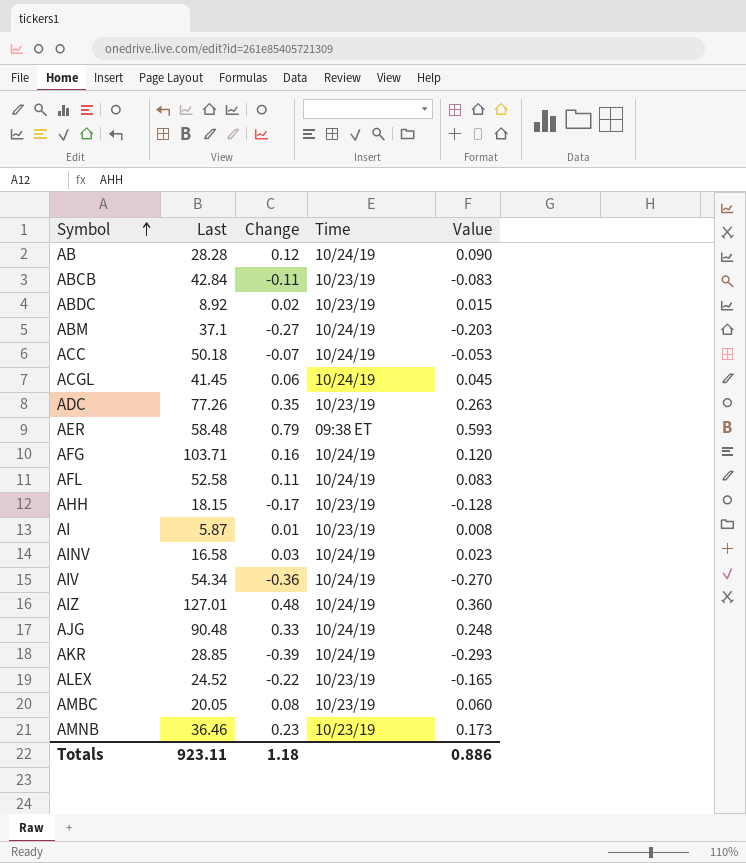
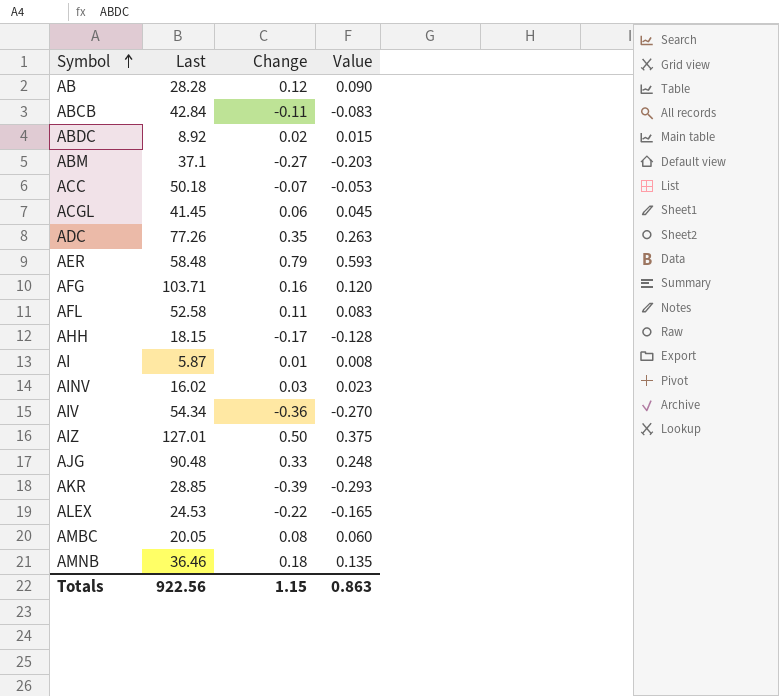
column Time | position: 4 -> none
AINV | Last: 16.58 -> 16.02
AIZ | Change: 0.48 -> 0.50
AIZ | Value: 0.360 -> 0.375
ALEX | Last: 24.52 -> 24.53
AMNB | Change: 0.23 -> 0.18
AMNB | Value: 0.173 -> 0.135
Totals | Last: 923.11 -> 922.56
Totals | Change: 1.18 -> 1.15
Totals | Value: 0.886 -> 0.863

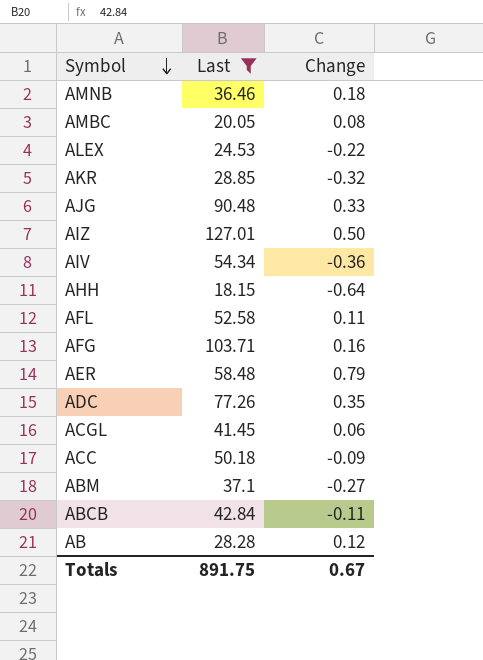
filter: none -> Last >= 18.15
row order: Symbol ascending -> Symbol descending
column Value | formula: [Change] * 0.75 -> none
AKR | Change: -0.39 -> -0.32
AHH | Change: -0.17 -> -0.64
ACC | Change: -0.07 -> -0.09
Totals | Last: 922.56 -> 891.75
Totals | Change: 1.15 -> 0.67

